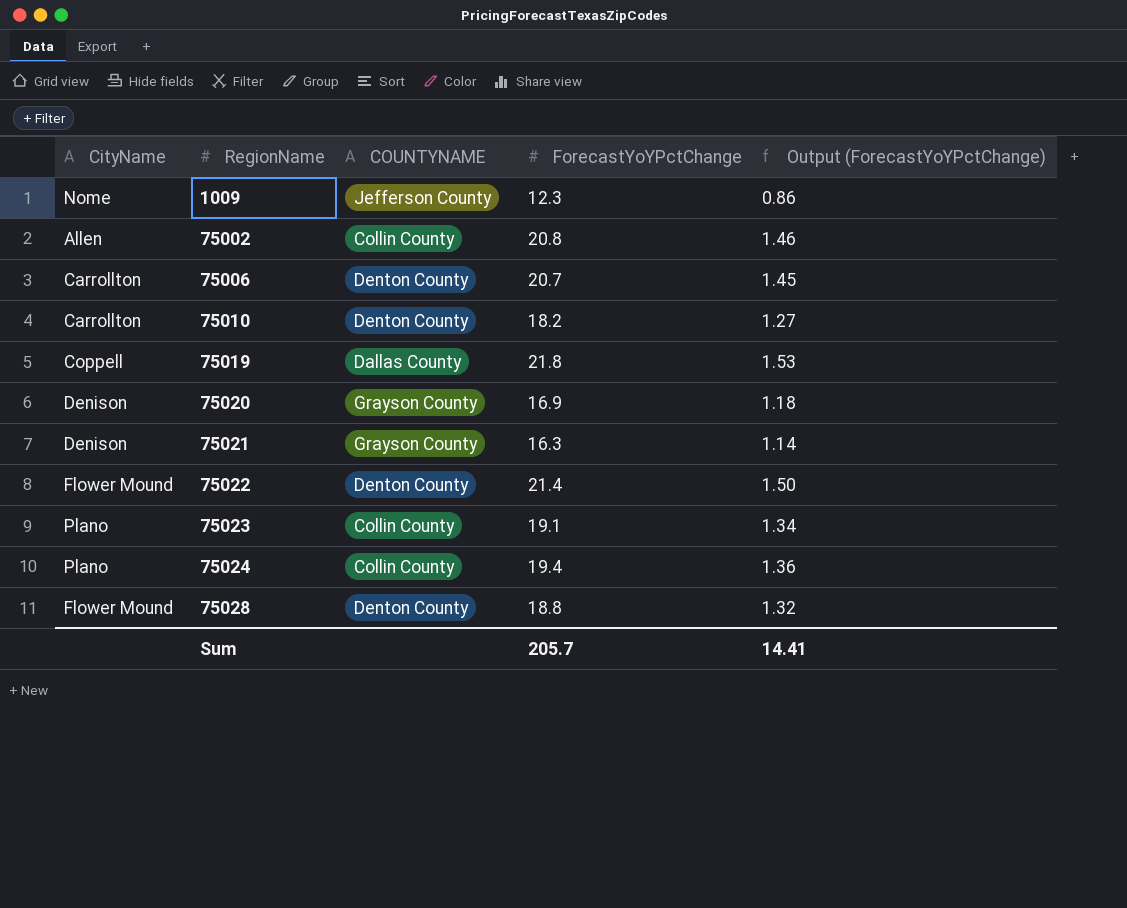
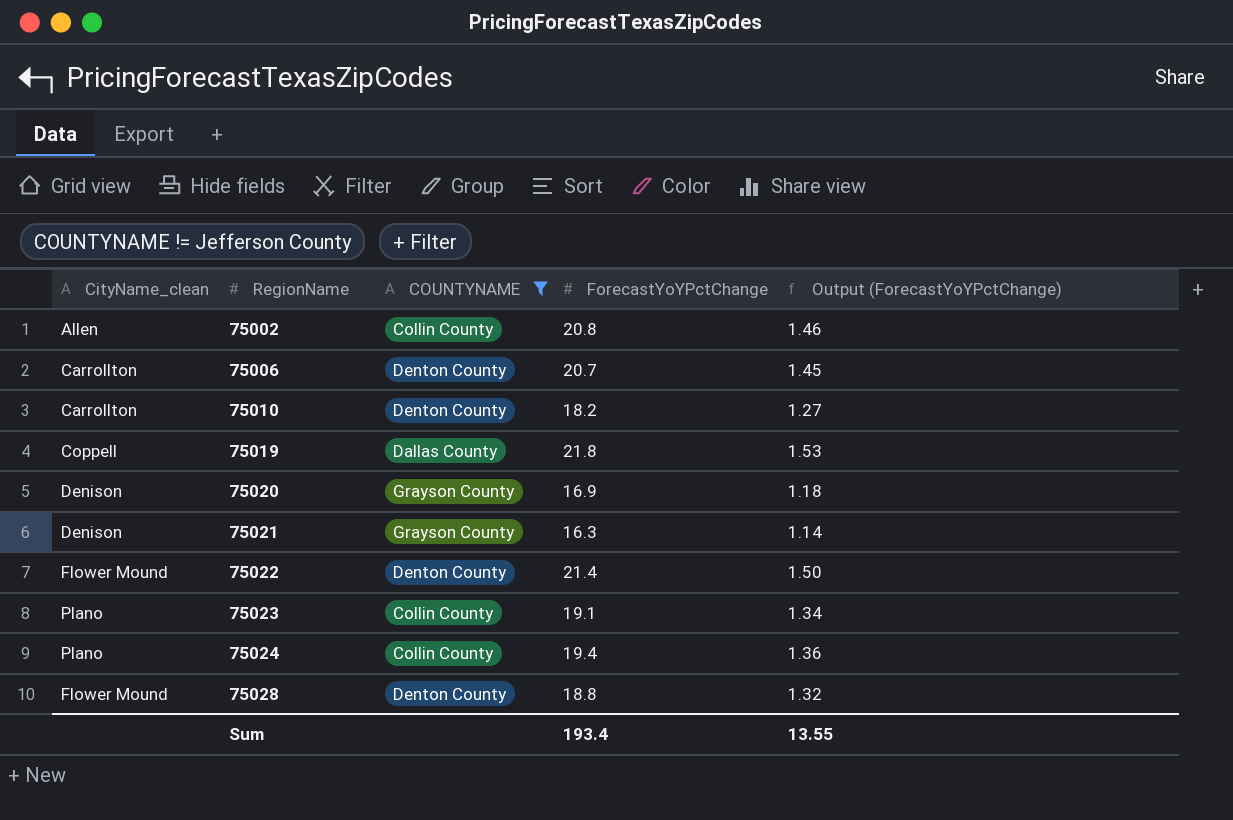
filter: none -> COUNTYNAME != Jefferson County
column name: CityName -> CityName_clean
Sum | ForecastYoYPctChange: 205.7 -> 193.4
Sum | Output (ForecastYoYPctChange): 14.41 -> 13.55

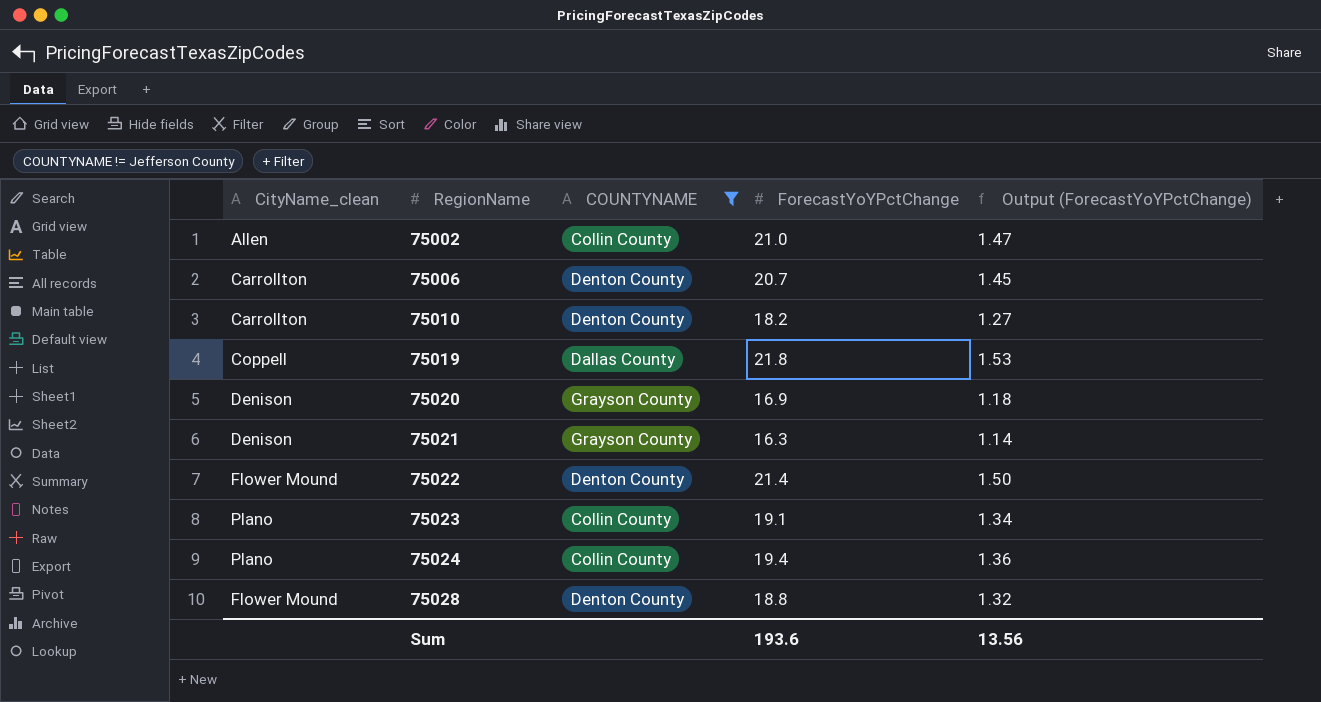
75002 | ForecastYoYPctChange: 20.8 -> 21.0
75002 | Output (ForecastYoYPctChange): 1.46 -> 1.47
Sum | ForecastYoYPctChange: 193.4 -> 193.6
Sum | Output (ForecastYoYPctChange): 13.55 -> 13.56

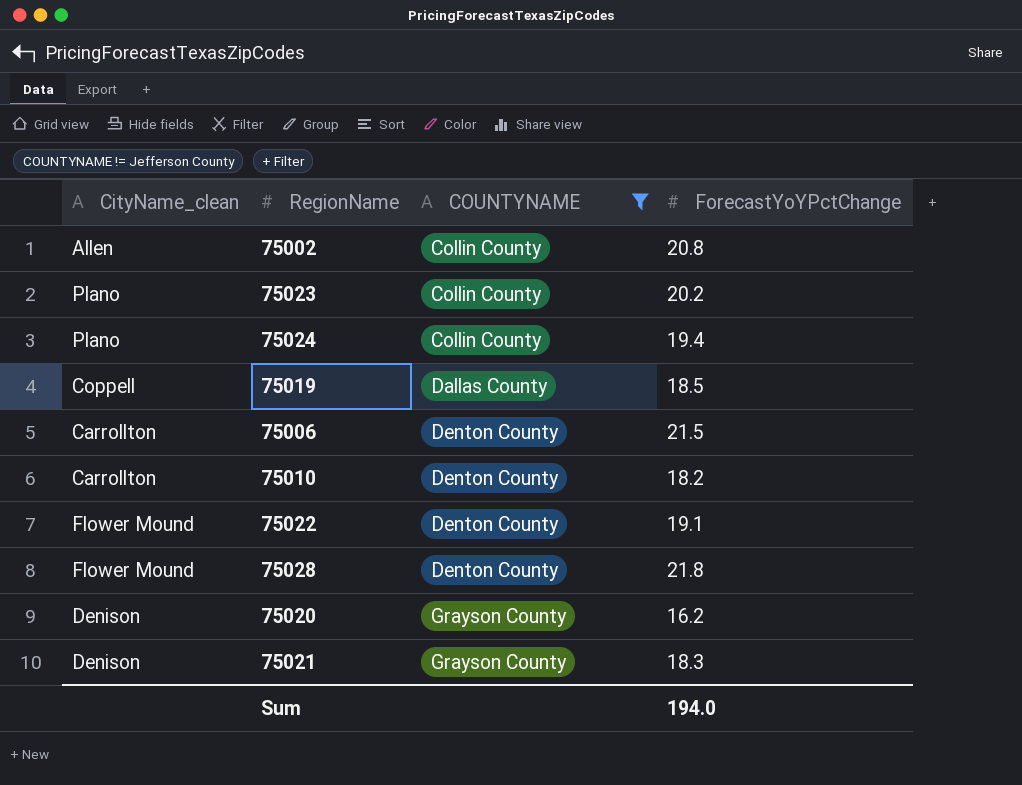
row order: RegionName ascending -> COUNTYNAME ascending
column Output (ForecastYoYPctChange) | formula: [ForecastYoYPctChange] * 0.07 -> none
75002 | ForecastYoYPctChange: 21.0 -> 20.8
75023 | ForecastYoYPctChange: 19.1 -> 20.2
75019 | ForecastYoYPctChange: 21.8 -> 18.5
75006 | ForecastYoYPctChange: 20.7 -> 21.5
75022 | ForecastYoYPctChange: 21.4 -> 19.1
75028 | ForecastYoYPctChange: 18.8 -> 21.8
75020 | ForecastYoYPctChange: 16.9 -> 16.2
75021 | ForecastYoYPctChange: 16.3 -> 18.3
Sum | ForecastYoYPctChange: 193.6 -> 194.0

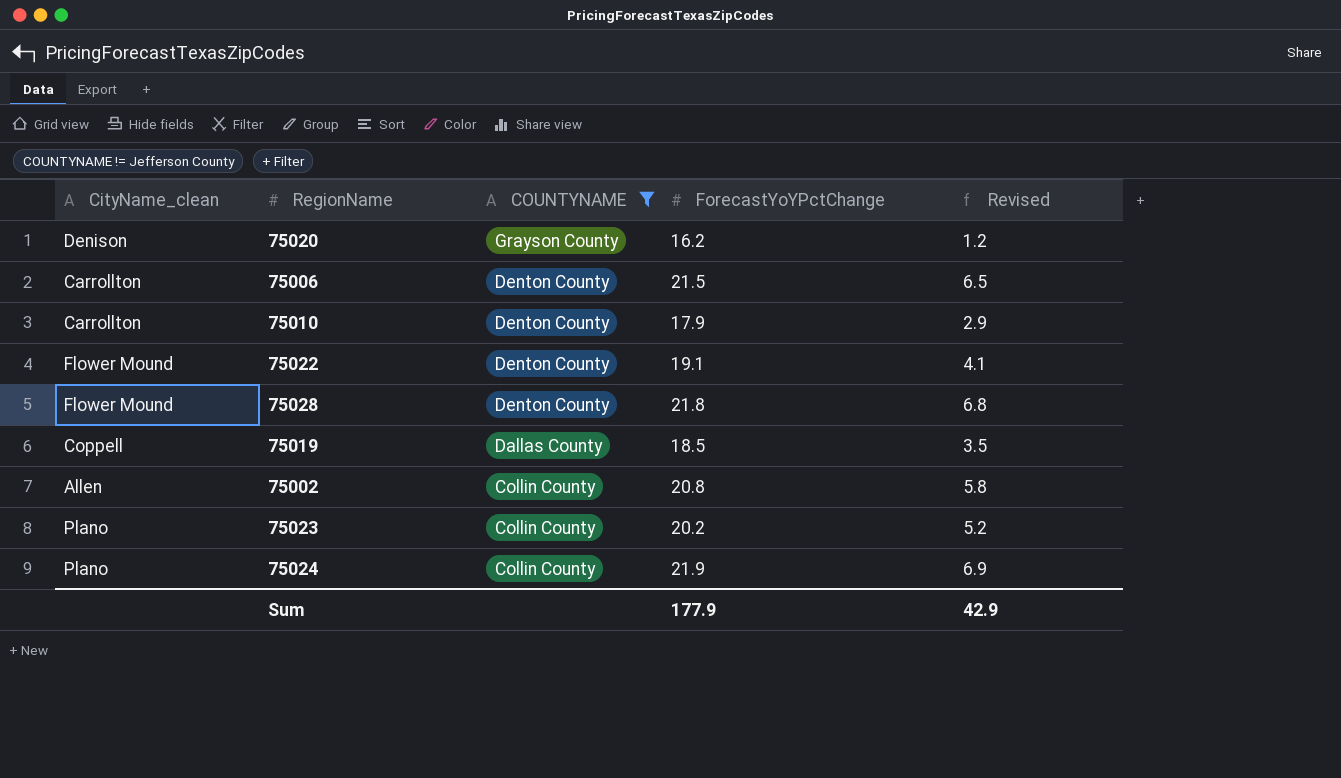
row order: COUNTYNAME ascending -> COUNTYNAME descending
column Revised | formula: none -> [ForecastYoYPctChange] - 15
row 75021: Denison | Grayson County | 18.3 -> none
75010 | ForecastYoYPctChange: 18.2 -> 17.9
75024 | ForecastYoYPctChange: 19.4 -> 21.9
Sum | ForecastYoYPctChange: 194.0 -> 177.9

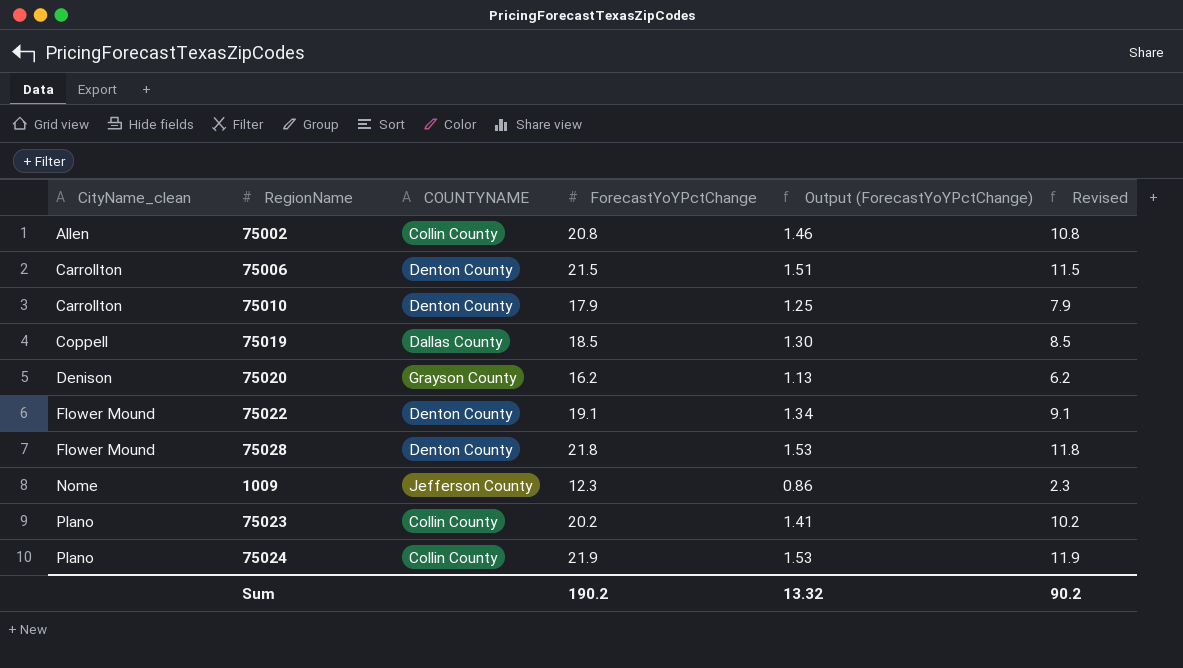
filter: COUNTYNAME != Jefferson County -> none
row order: COUNTYNAME descending -> CityName_clean ascending
column Output (ForecastYoYPctChange) | formula: none -> [ForecastYoYPctChange] * 0.07
column Revised | formula: [ForecastYoYPctChange] - 15 -> [ForecastYoYPctChange] - 10
Sum | ForecastYoYPctChange: 177.9 -> 190.2
Sum | Revised: 42.9 -> 90.2

